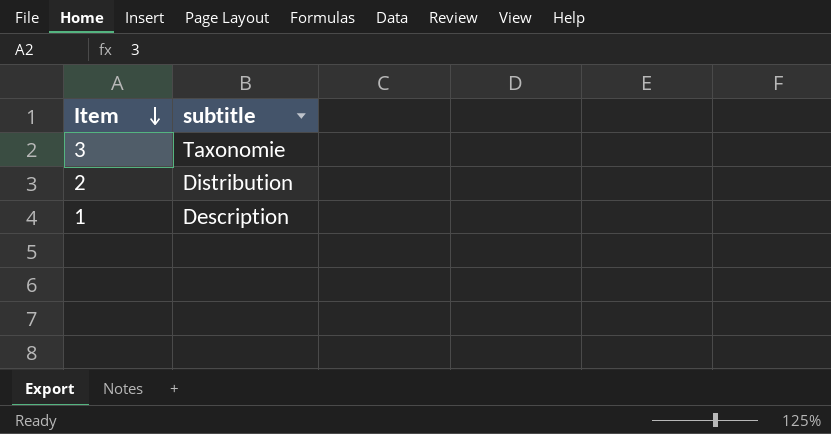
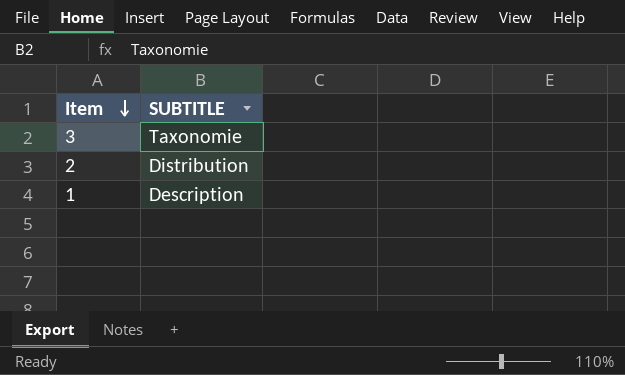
column name: subtitle -> SUBTITLE

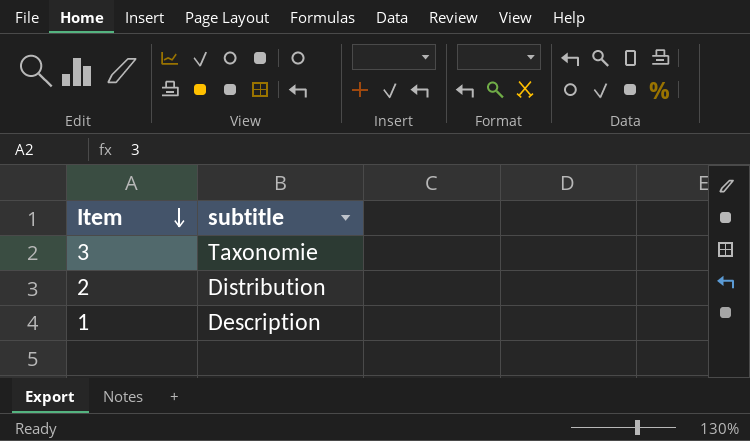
column name: SUBTITLE -> subtitle

